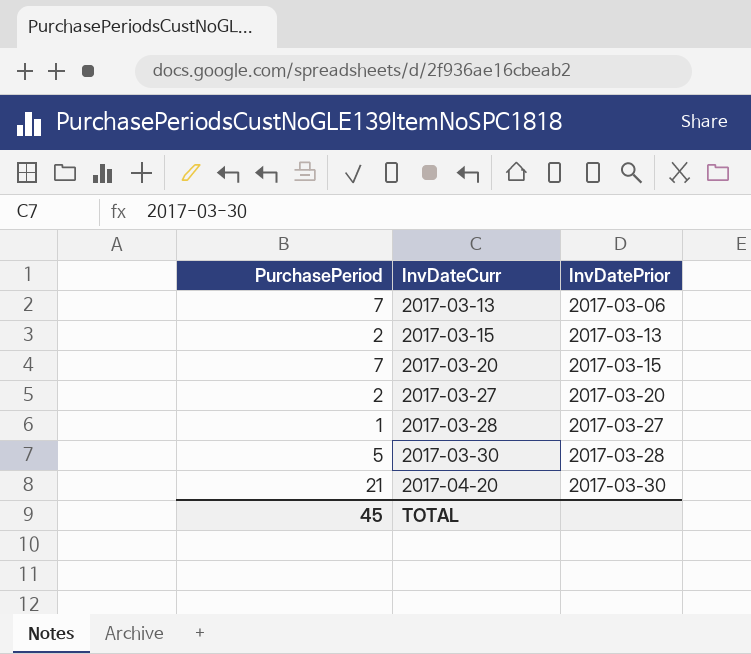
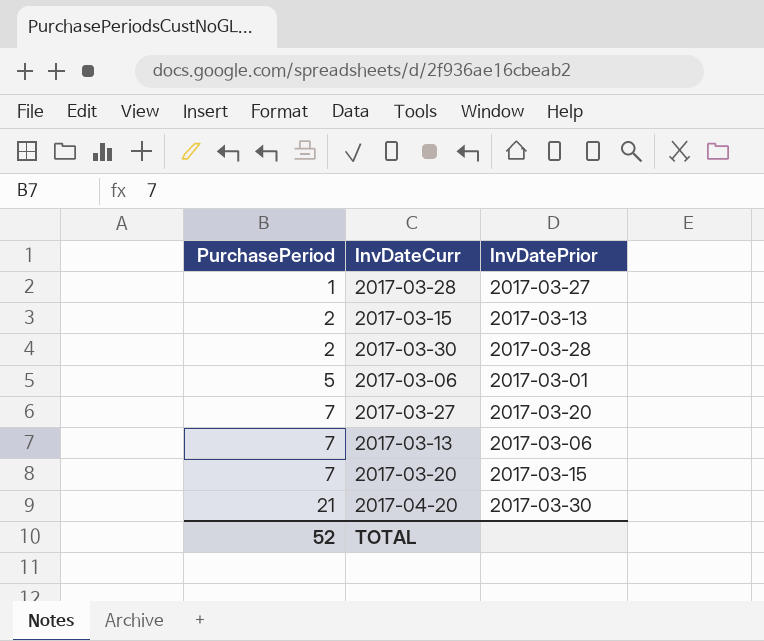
row order: InvDateCurr ascending -> PurchasePeriod ascending
2017-03-30 | PurchasePeriod: 5 -> 2
row 2017-03-06: none -> 5 | 2017-03-01
2017-03-27 | PurchasePeriod: 2 -> 7
TOTAL | PurchasePeriod: 45 -> 52

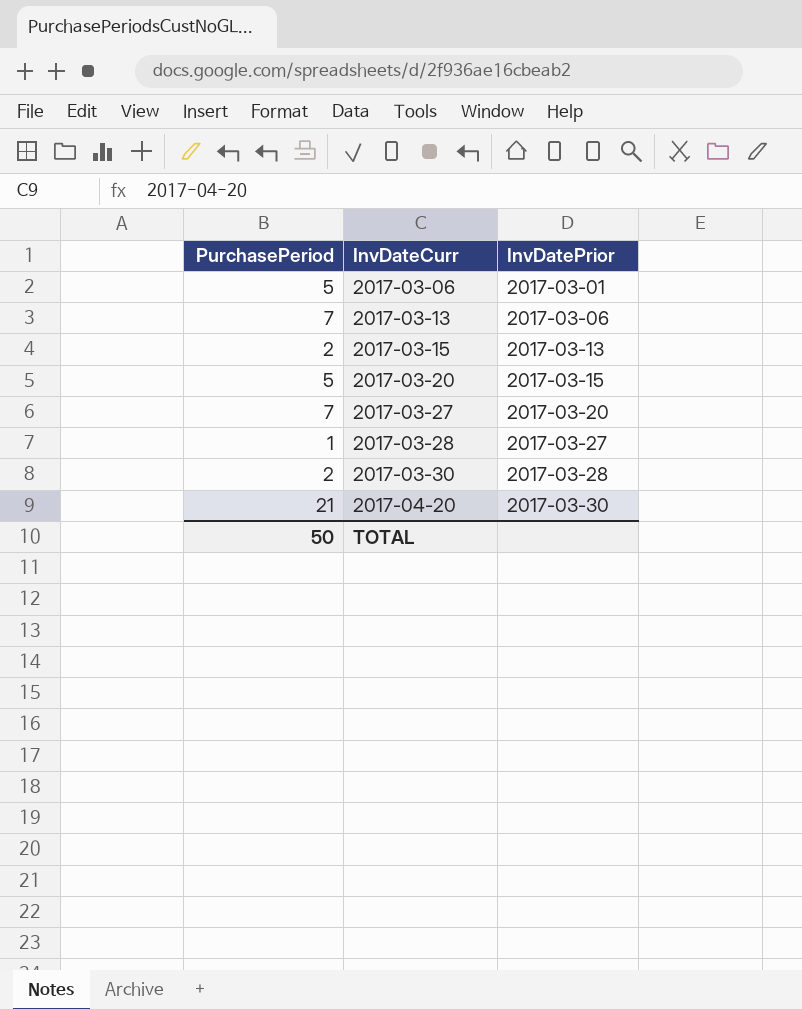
row order: PurchasePeriod ascending -> InvDateCurr ascending
2017-03-20 | PurchasePeriod: 7 -> 5
TOTAL | PurchasePeriod: 52 -> 50

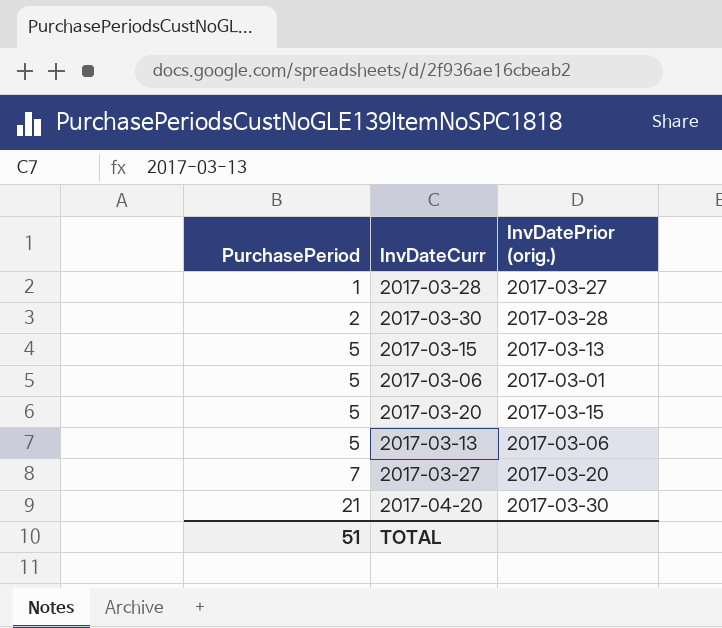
row order: InvDateCurr ascending -> PurchasePeriod ascending
column name: InvDatePrior -> InvDatePrior (orig.)
2017-03-15 | PurchasePeriod: 2 -> 5
2017-03-13 | PurchasePeriod: 7 -> 5
TOTAL | PurchasePeriod: 50 -> 51

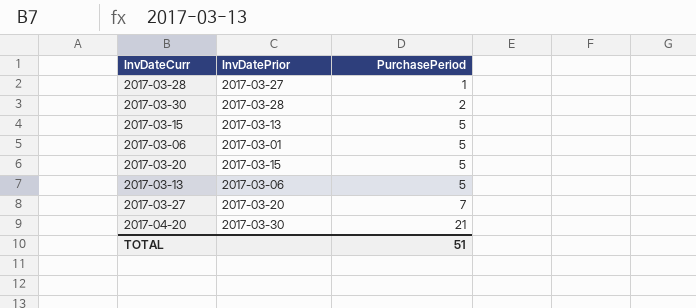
column name: InvDatePrior (orig.) -> InvDatePrior
column PurchasePeriod | position: 1 -> 3

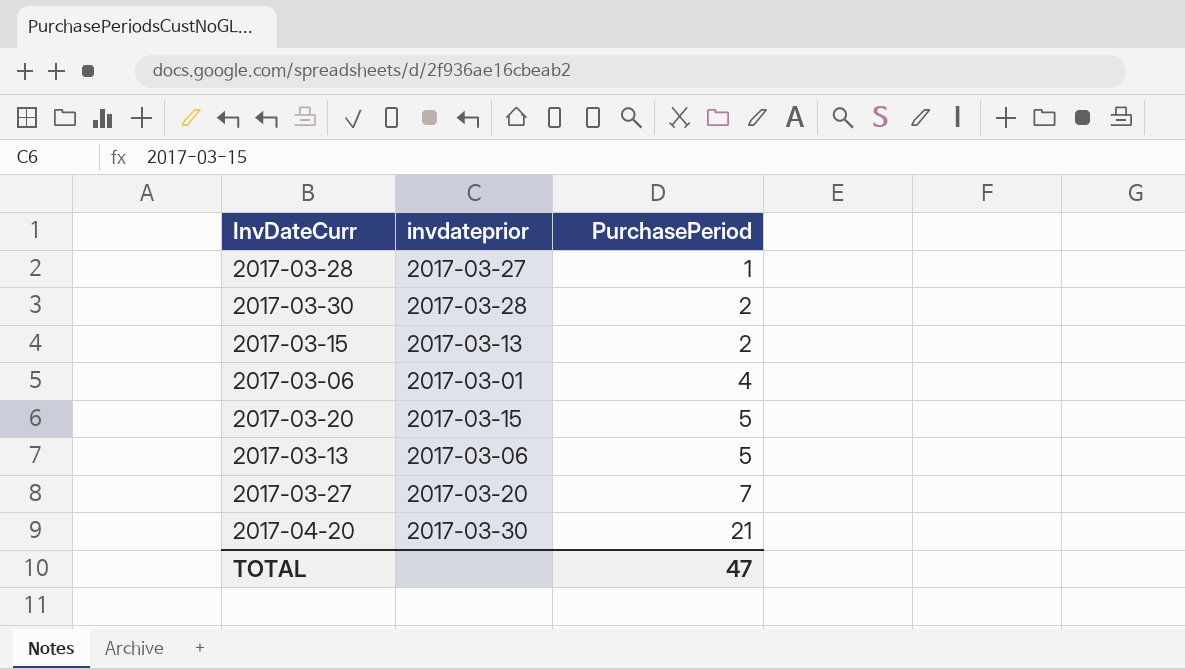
column name: InvDatePrior -> invdateprior
2017-03-15 | PurchasePeriod: 5 -> 2
2017-03-06 | PurchasePeriod: 5 -> 4
TOTAL | PurchasePeriod: 51 -> 47

